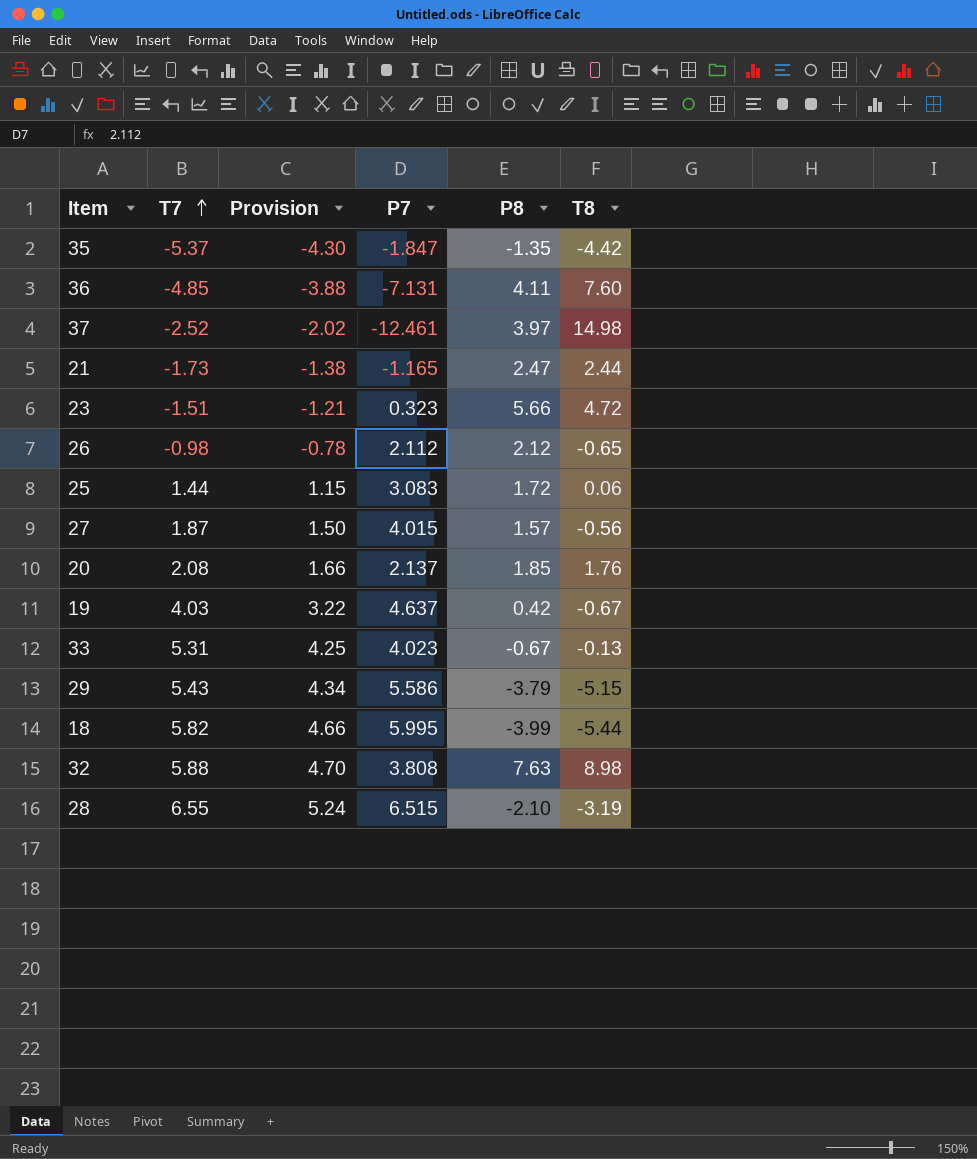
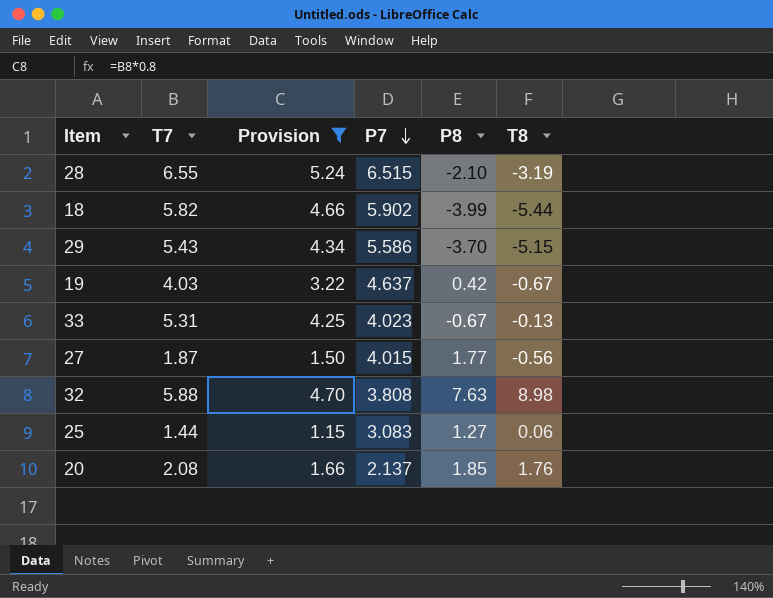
filter: none -> Provision >= 1.15
row order: T7 ascending -> P7 descending
18 | P7: 5.995 -> 5.902
29 | P8: -3.79 -> -3.70
27 | P8: 1.57 -> 1.77
25 | P8: 1.72 -> 1.27

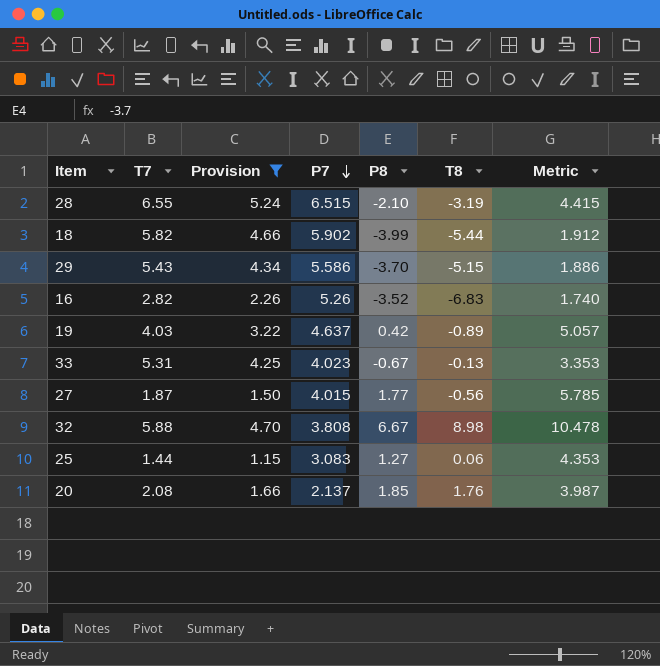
column Metric | formula: none -> [P7] + [P8]
row 16: none -> 2.82 | 2.26 | 5.26 | -3.52 | -6.83 | 1.740
19 | T8: -0.67 -> -0.89
32 | P8: 7.63 -> 6.67

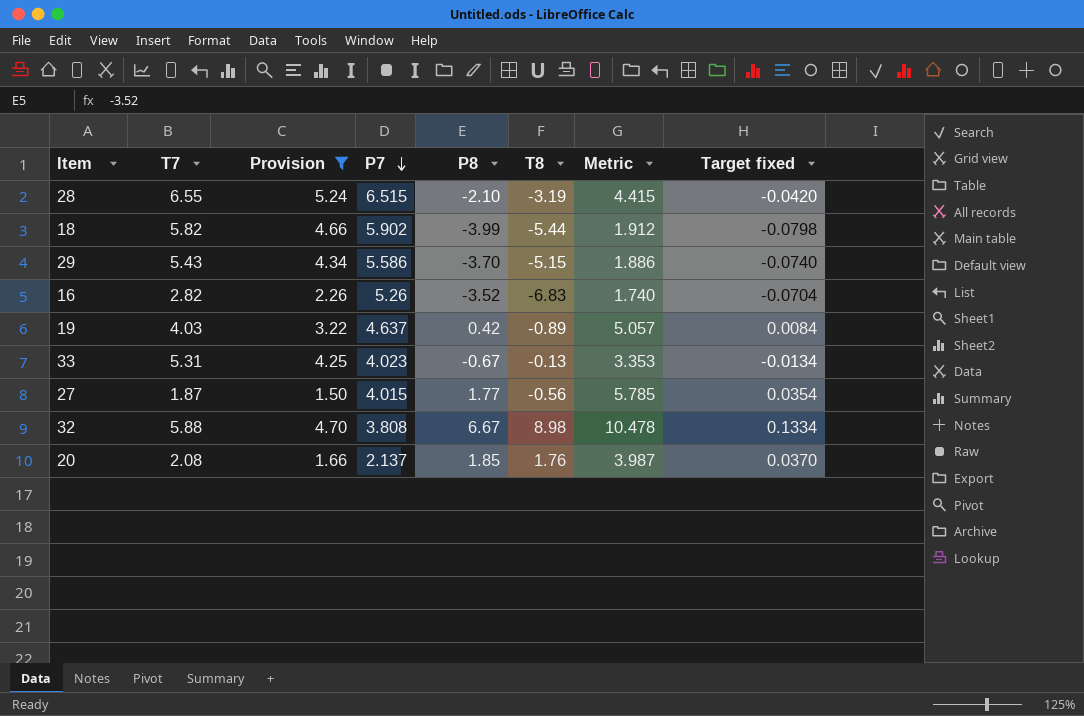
column Target fixed | formula: none -> [P8] * 0.02
row 25: 1.44 | 1.15 | 3.083 | 1.27 | 0.06 | 4.353 -> none

